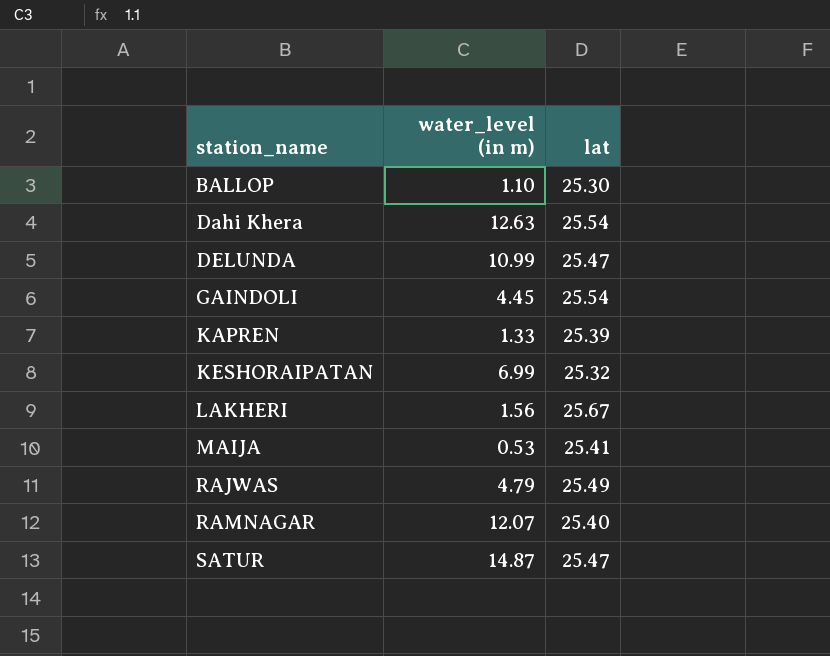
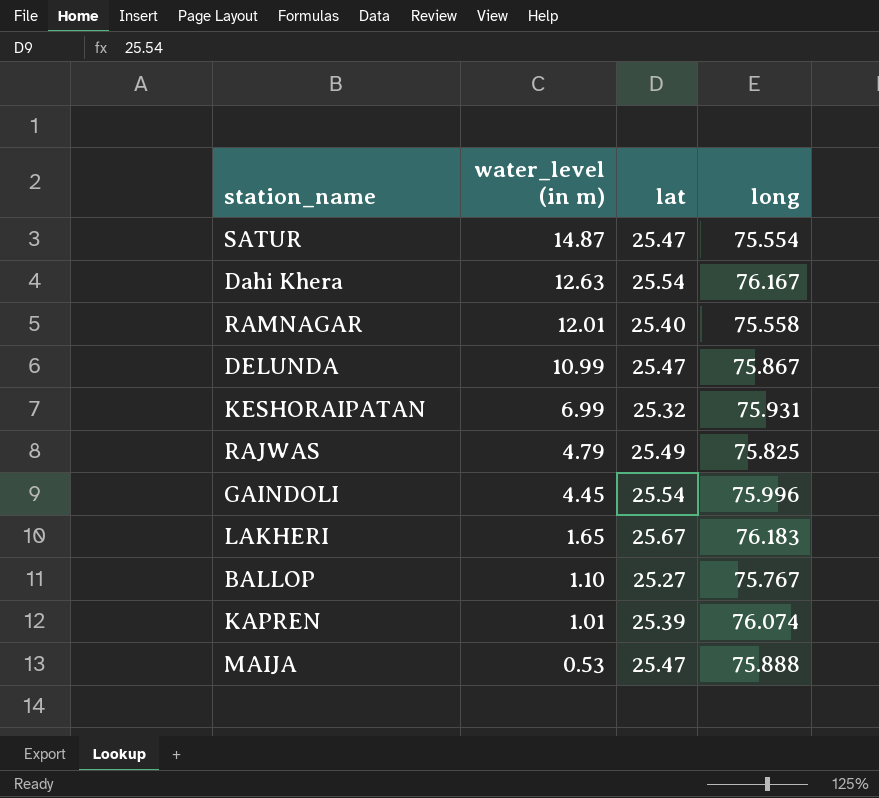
row order: station_name ascending -> water_level (in m) descending
column long | position: none -> 4
RAMNAGAR | water_level (in m): 12.07 -> 12.01
LAKHERI | water_level (in m): 1.56 -> 1.65
BALLOP | lat: 25.30 -> 25.27
KAPREN | water_level (in m): 1.33 -> 1.01
MAIJA | lat: 25.41 -> 25.47

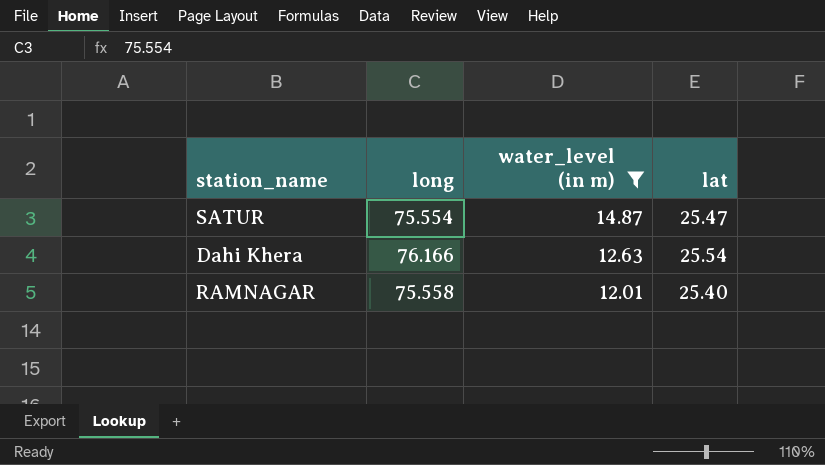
filter: none -> water_level (in m) >= 12.01
column long | position: 4 -> 2
Dahi Khera | long: 76.167 -> 76.166

